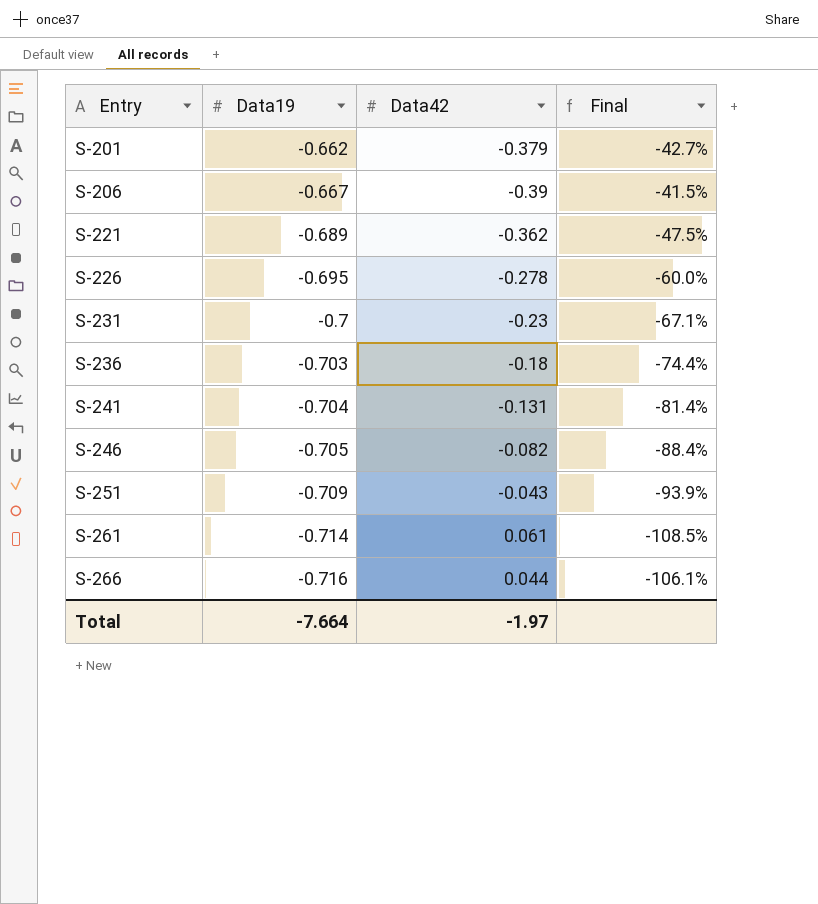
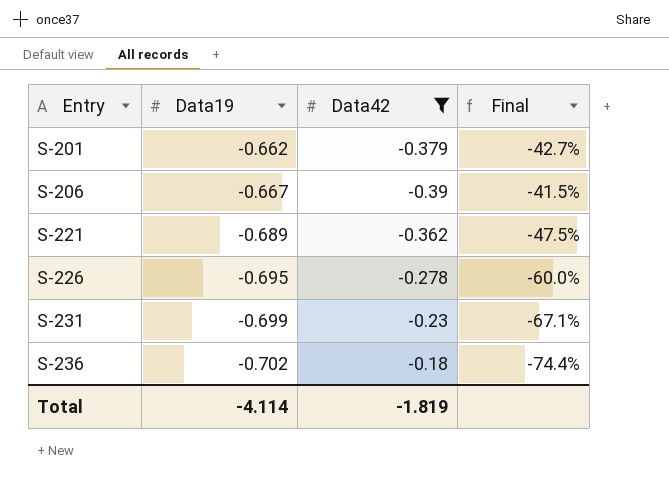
filter: none -> Data42 <= -0.18
S-231 | Data19: -0.7 -> -0.699
S-236 | Data19: -0.703 -> -0.702
Total | Data19: -7.664 -> -4.114
Total | Data42: -1.97 -> -1.819

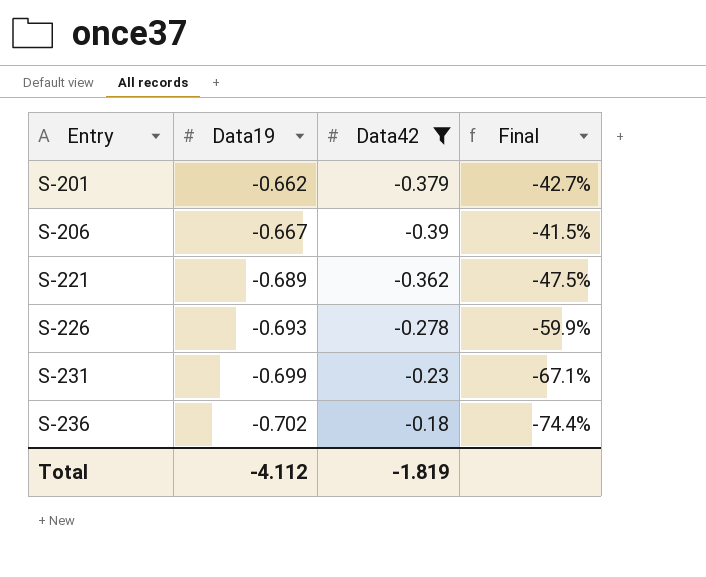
S-226 | Data19: -0.695 -> -0.693
S-226 | Final: -60.0% -> -59.9%
Total | Data19: -4.114 -> -4.112

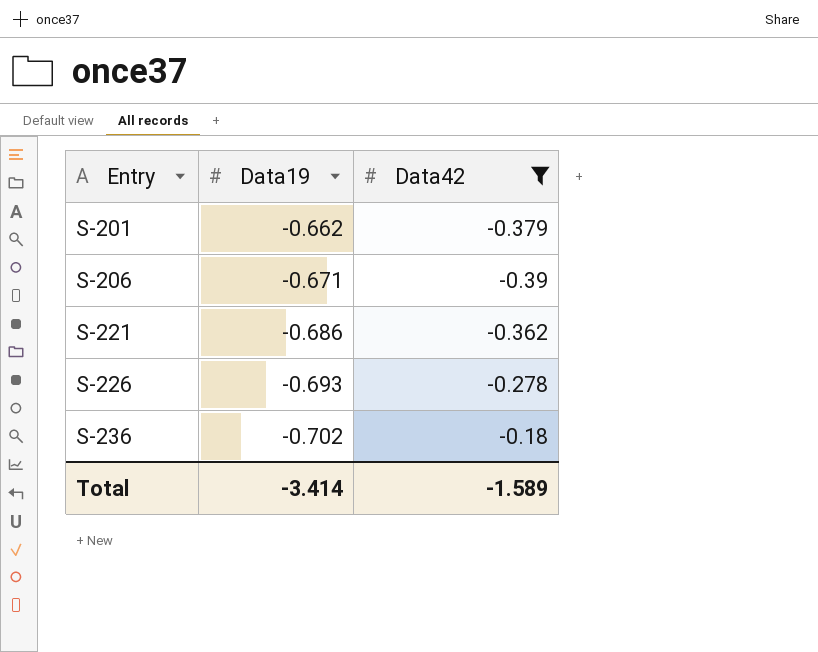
column Final | formula: ([Data42] - [Data19]) / [Data19] -> none
row S-231: -0.699 | -0.23 | -67.1% -> none
S-206 | Data19: -0.667 -> -0.671
S-221 | Data19: -0.689 -> -0.686
Total | Data19: -4.112 -> -3.414
Total | Data42: -1.819 -> -1.589

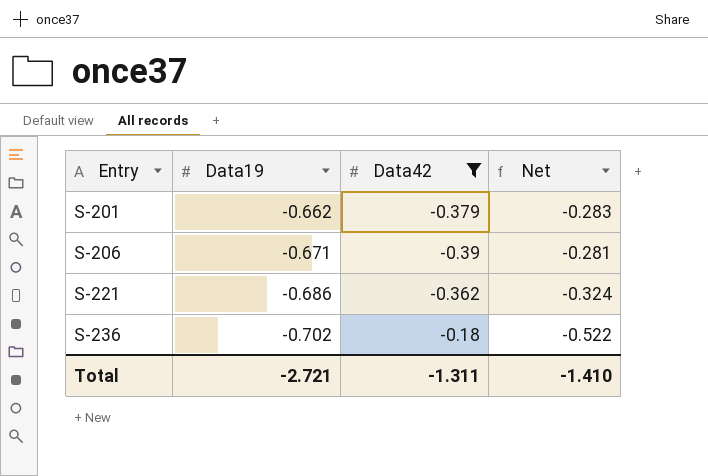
column Net | formula: none -> [Data19] - [Data42]
row S-226: -0.693 | -0.278 -> none
Total | Data19: -3.414 -> -2.721
Total | Data42: -1.589 -> -1.311

